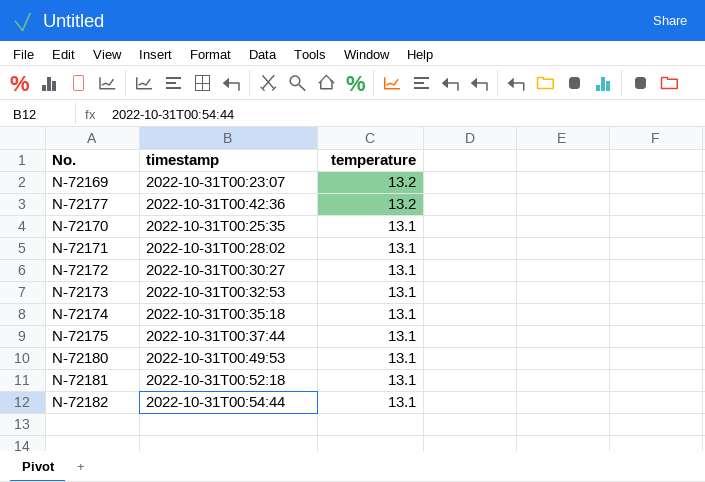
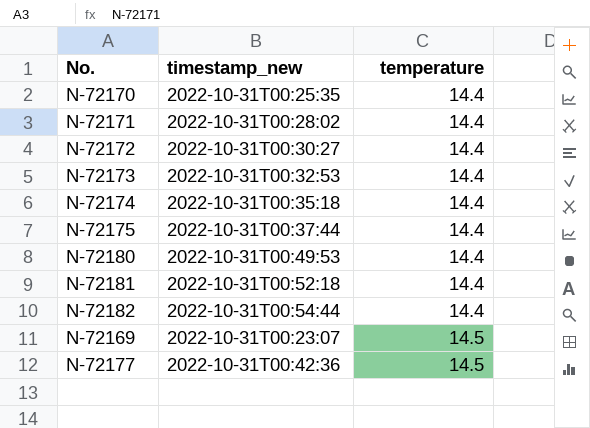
row order: temperature descending -> temperature ascending
column name: timestamp -> timestamp_new
N-72170 | temperature: 13.1 -> 14.4
N-72171 | temperature: 13.1 -> 14.4
N-72172 | temperature: 13.1 -> 14.4
N-72173 | temperature: 13.1 -> 14.4
N-72174 | temperature: 13.1 -> 14.4
N-72175 | temperature: 13.1 -> 14.4
N-72180 | temperature: 13.1 -> 14.4
N-72181 | temperature: 13.1 -> 14.4
N-72182 | temperature: 13.1 -> 14.4
N-72169 | temperature: 13.2 -> 14.5
N-72177 | temperature: 13.2 -> 14.5

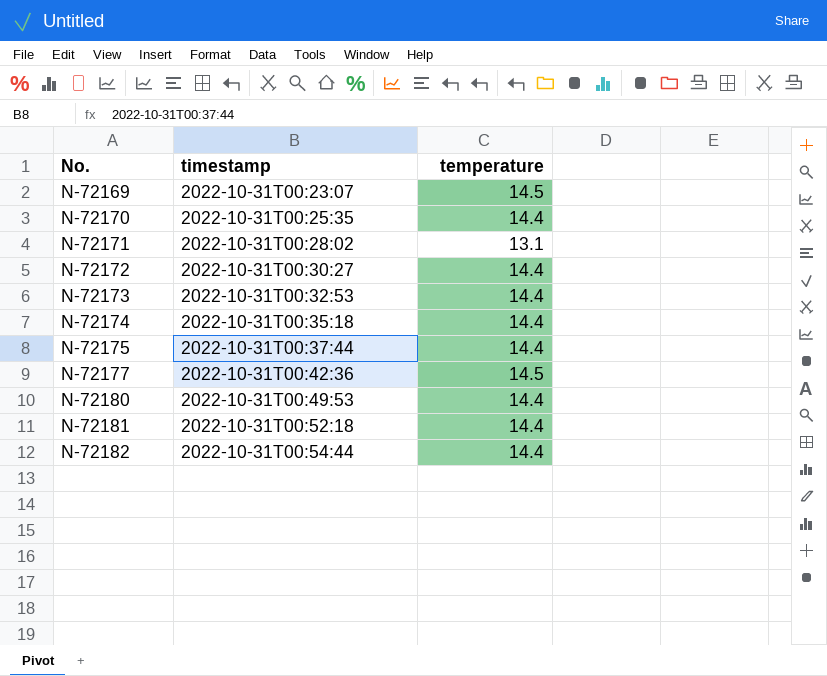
row order: temperature ascending -> No. ascending
column name: timestamp_new -> timestamp
N-72171 | temperature: 14.4 -> 13.1

